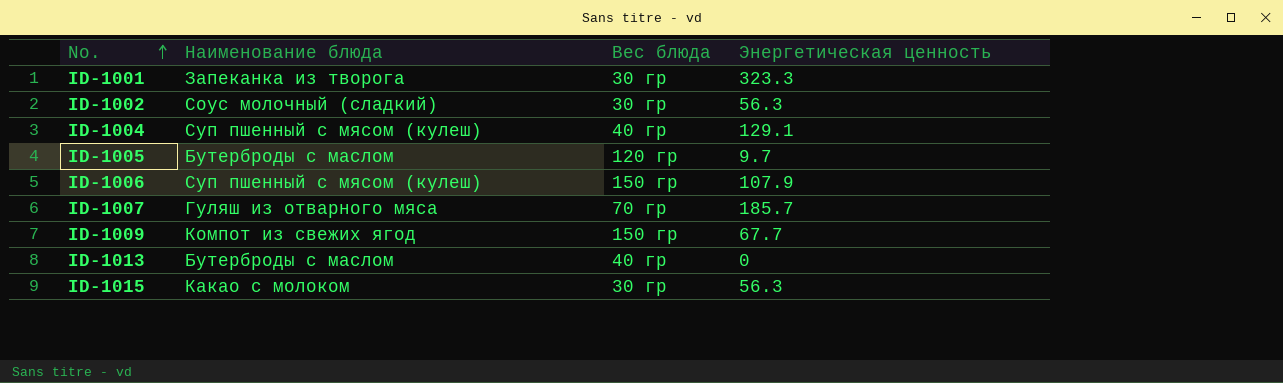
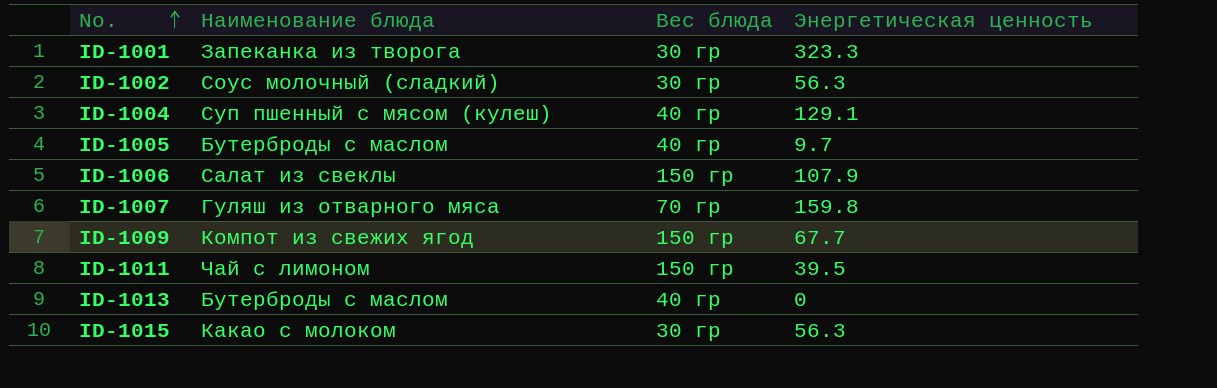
ID-1005 | Вес блюда: 120 гр -> 40 гр
ID-1006 | Наименование блюда: Суп пшенный с мясом (кулеш) -> Салат из свеклы
ID-1007 | Энергетическая ценность: 185.7 -> 159.8
row ID-1011: none -> Чай с лимоном | 150 гр | 39.5

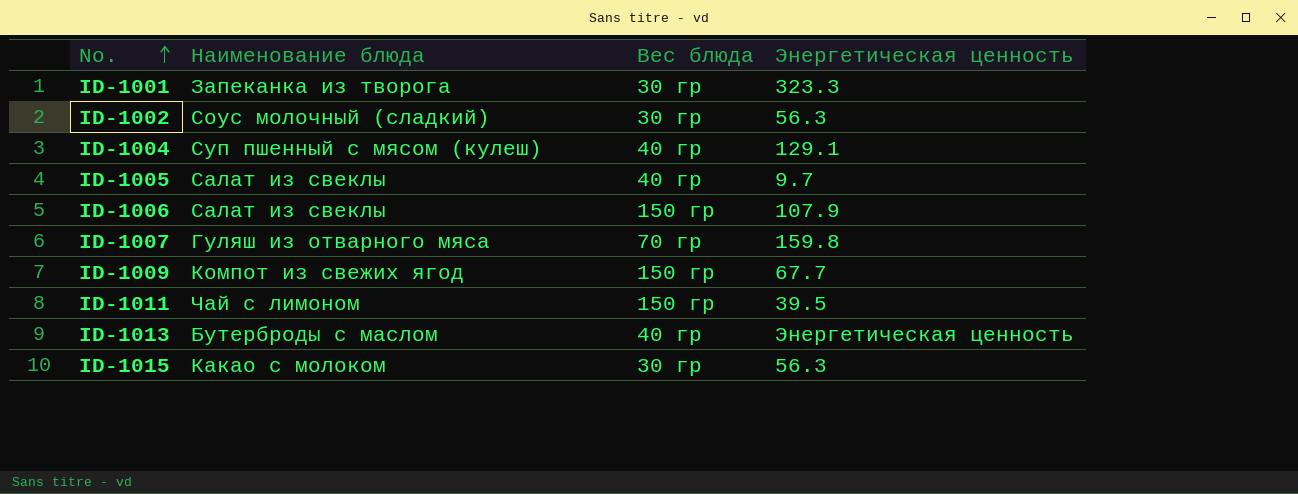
ID-1005 | Наименование блюда: Бутерброды с маслом -> Салат из свеклы
ID-1013 | Энергетическая ценность: 0 -> Энергетическая ценность

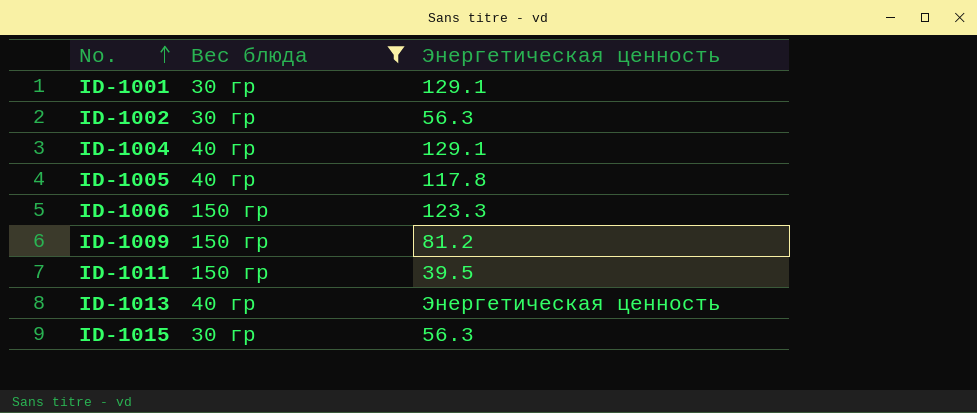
filter: none -> Вес блюда != 70 гр
column Наименование блюда | position: 2 -> none
ID-1001 | Энергетическая ценность: 323.3 -> 129.1
ID-1005 | Энергетическая ценность: 9.7 -> 117.8
ID-1006 | Энергетическая ценность: 107.9 -> 123.3
ID-1009 | Энергетическая ценность: 67.7 -> 81.2

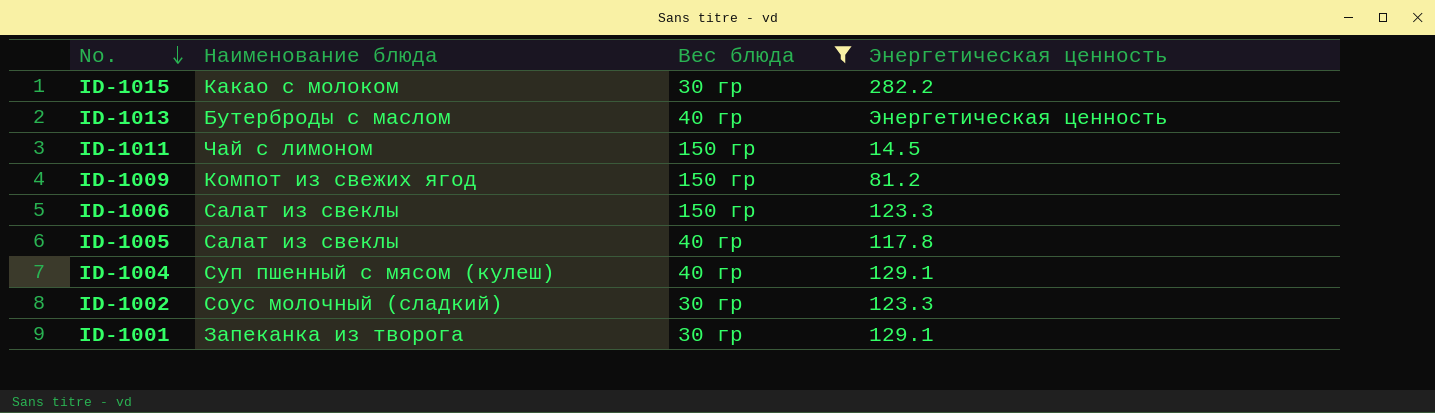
row order: No. ascending -> No. descending
column Наименование блюда | position: none -> 2
ID-1015 | Энергетическая ценность: 56.3 -> 282.2
ID-1011 | Энергетическая ценность: 39.5 -> 14.5
ID-1002 | Энергетическая ценность: 56.3 -> 123.3

